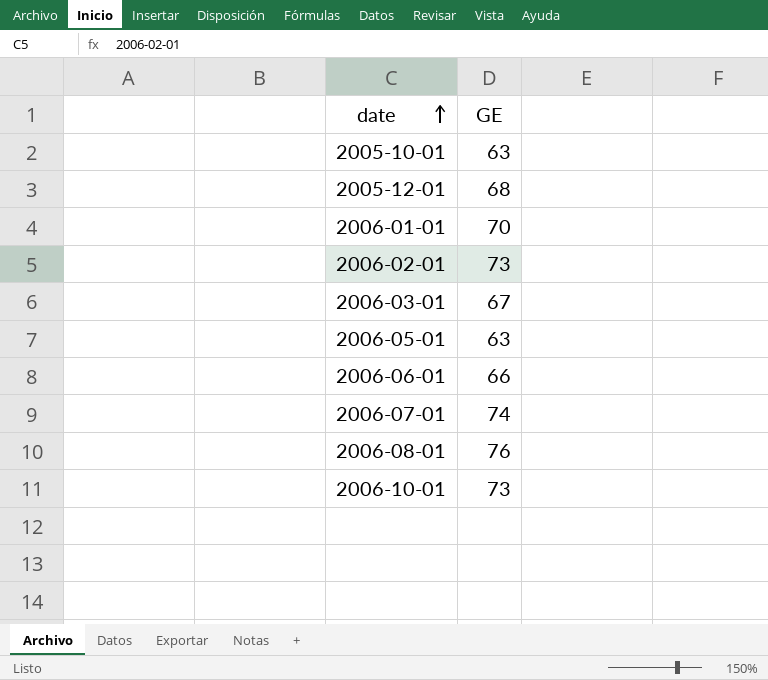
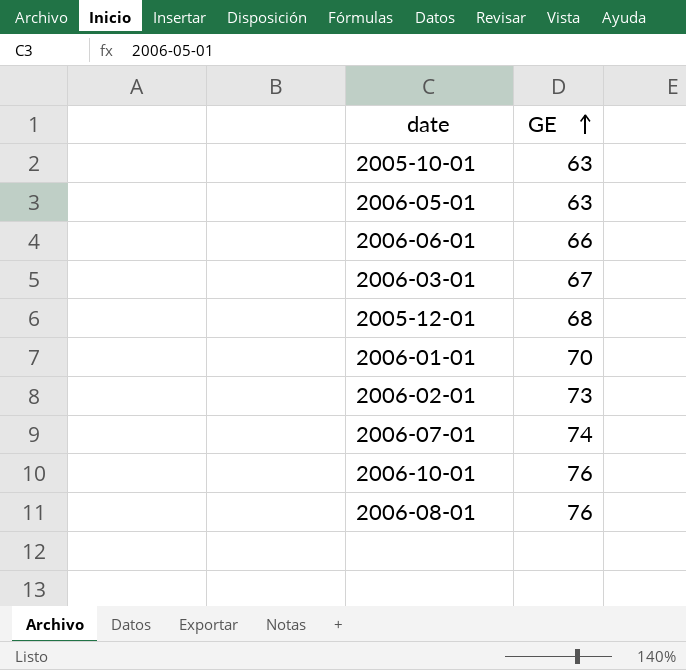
row order: date ascending -> GE ascending
2006-10-01 | GE: 73 -> 76

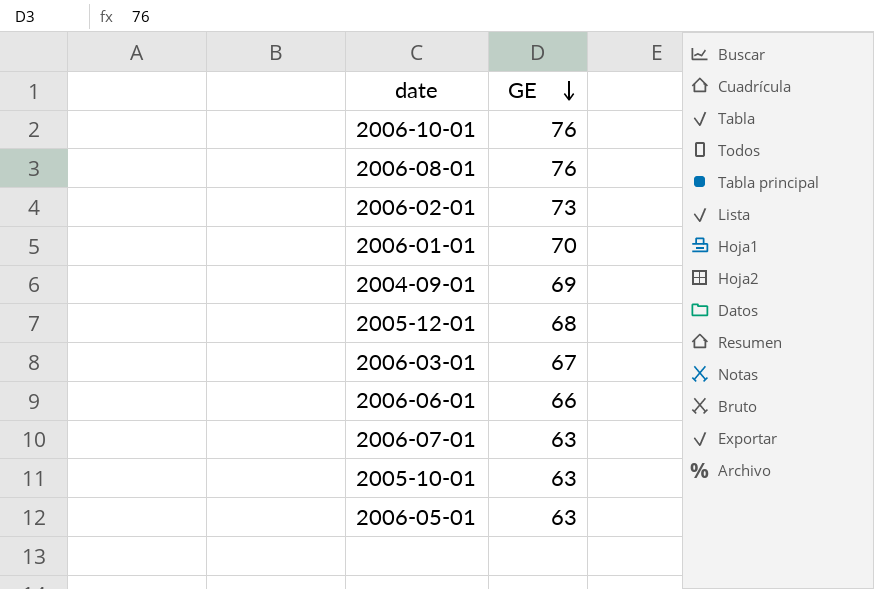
row order: GE ascending -> GE descending
row 2004-09-01: none -> 69
2006-07-01 | GE: 74 -> 63

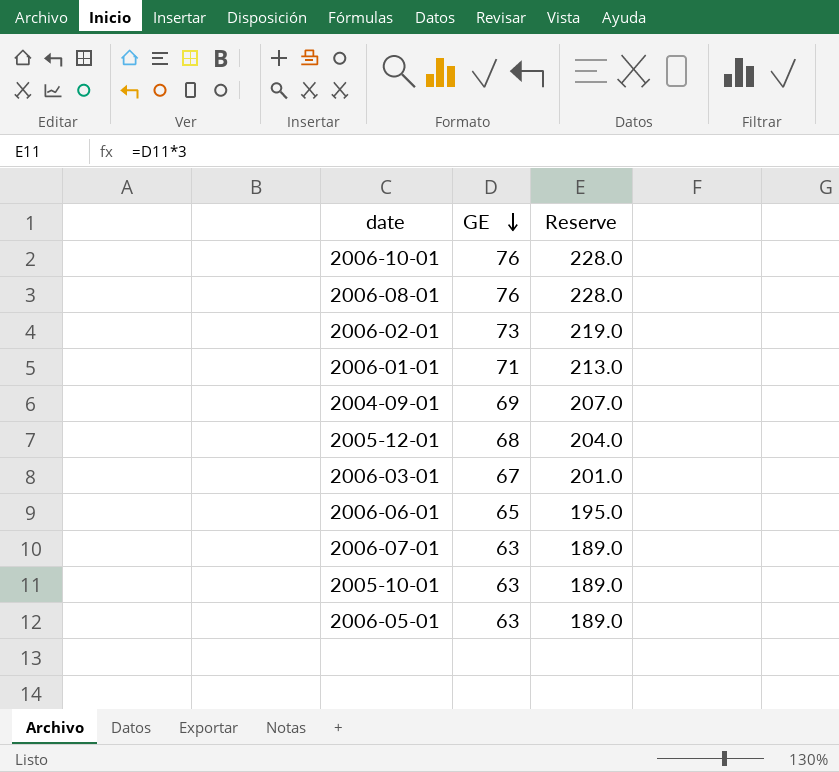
column Reserve | formula: none -> [GE] * 3
2006-01-01 | GE: 70 -> 71
2006-06-01 | GE: 66 -> 65

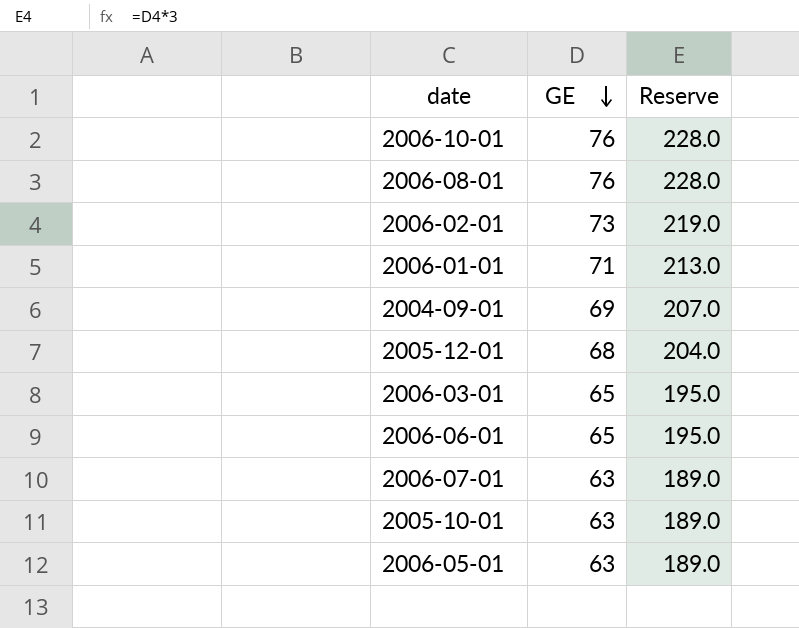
2006-03-01 | GE: 67 -> 65
2006-03-01 | Reserve: 201.0 -> 195.0

